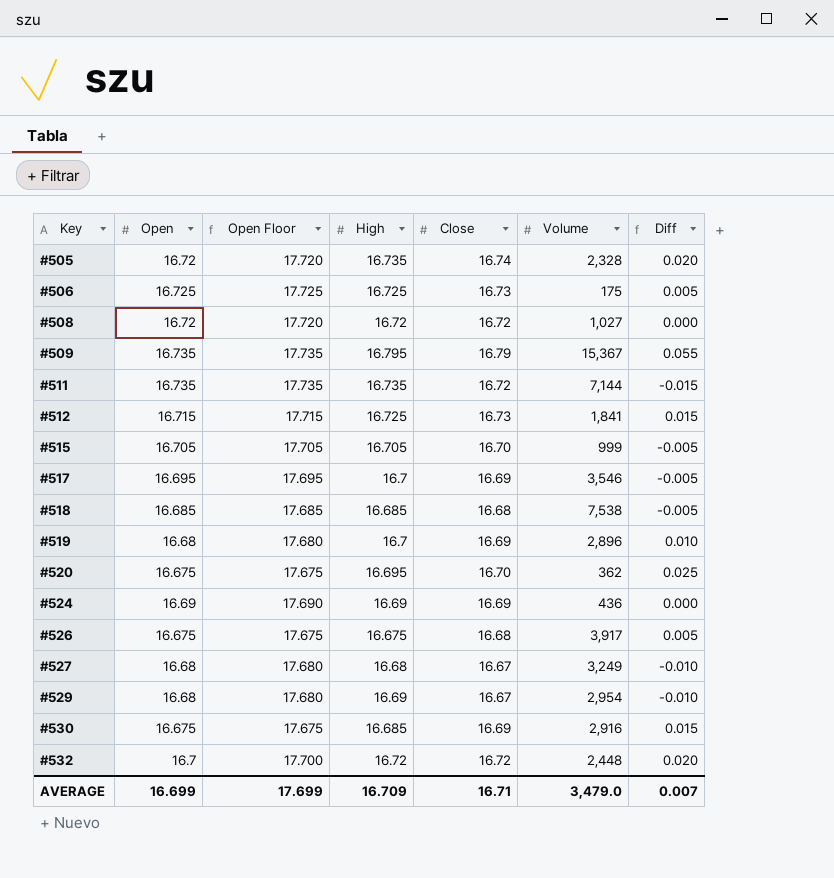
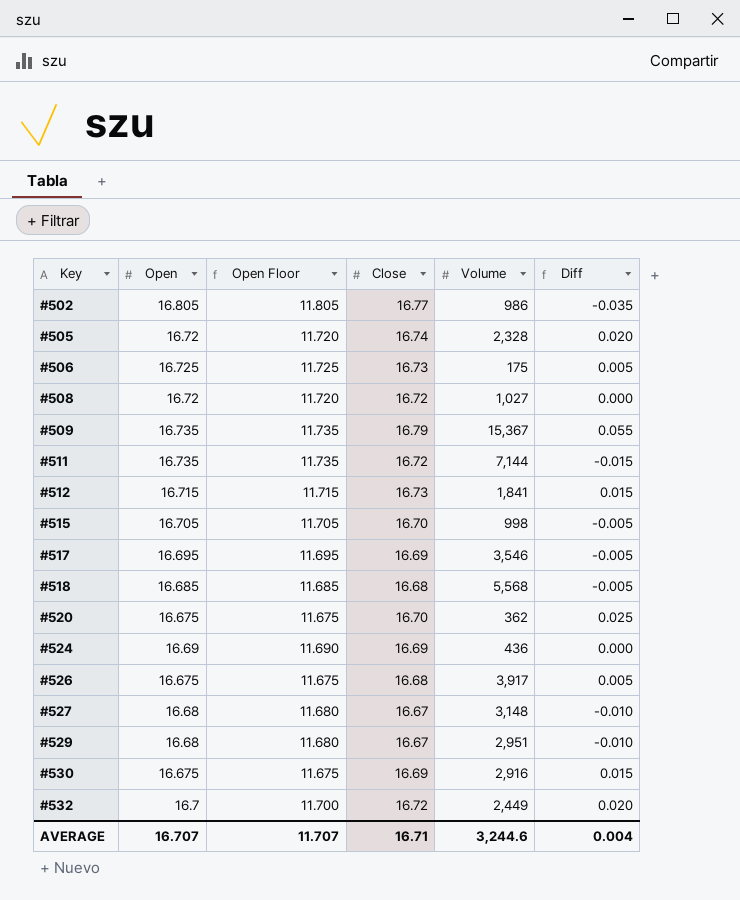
column High | position: 4 -> none
column Open Floor | formula: [Open] + 1 -> [Open] - 5
row #519: 16.68 | 17.680 | 16.7 | 16.69 | 2,896 | 0.010 -> none
row #502: none -> 16.805 | 11.805 | 16.77 | 986 | -0.035
#515 | Volume: 999 -> 998
#518 | Volume: 7,538 -> 5,568
#527 | Volume: 3,249 -> 3,148
#529 | Volume: 2,954 -> 2,951
#532 | Volume: 2,448 -> 2,449
AVERAGE | Open: 16.699 -> 16.707
AVERAGE | Open Floor: 17.699 -> 11.707
AVERAGE | Volume: 3,479.0 -> 3,244.6
AVERAGE | Diff: 0.007 -> 0.004

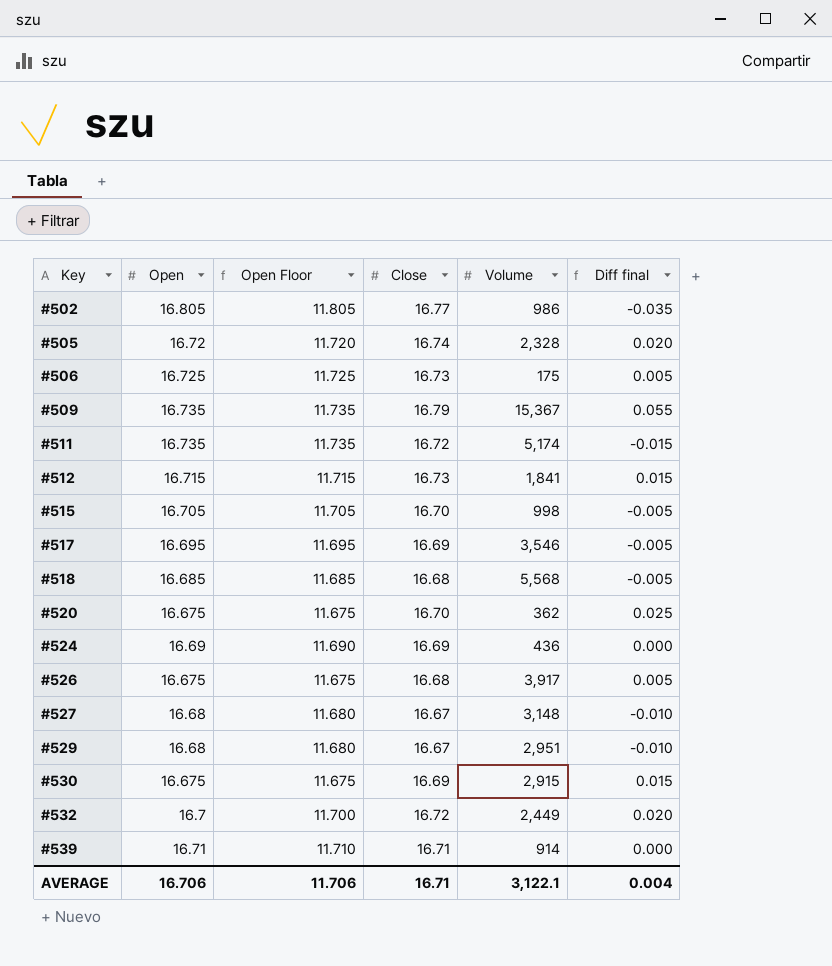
column name: Diff -> Diff final
row #508: 16.72 | 11.720 | 16.72 | 1,027 | 0.000 -> none
#511 | Volume: 7,144 -> 5,174
#530 | Volume: 2,916 -> 2,915
row #539: none -> 16.71 | 11.710 | 16.71 | 914 | 0.000
AVERAGE | Open: 16.707 -> 16.706
AVERAGE | Open Floor: 11.707 -> 11.706
AVERAGE | Volume: 3,244.6 -> 3,122.1

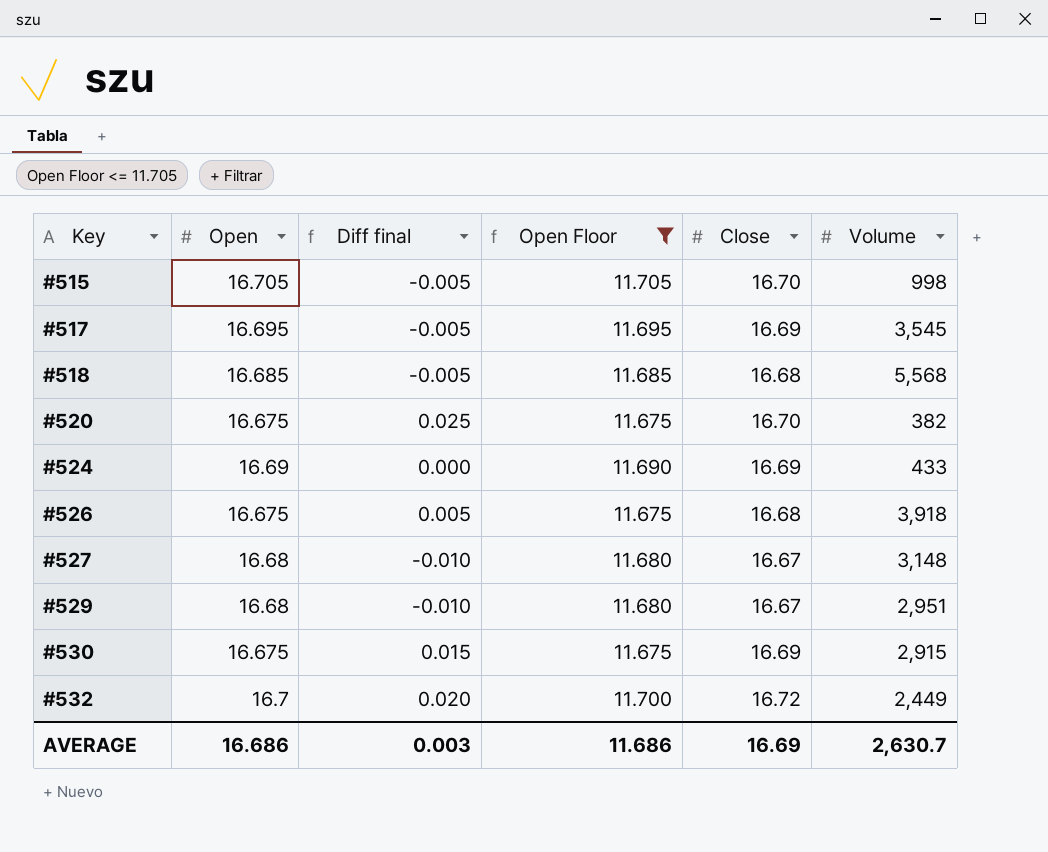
filter: none -> Open Floor <= 11.705
column Diff final | position: 6 -> 3
#517 | Volume: 3,546 -> 3,545
#520 | Volume: 362 -> 382
#524 | Volume: 436 -> 433
#526 | Volume: 3,917 -> 3,918
AVERAGE | Open: 16.706 -> 16.686
AVERAGE | Diff final: 0.004 -> 0.003
AVERAGE | Open Floor: 11.706 -> 11.686
AVERAGE | Close: 16.71 -> 16.69
AVERAGE | Volume: 3,122.1 -> 2,630.7

